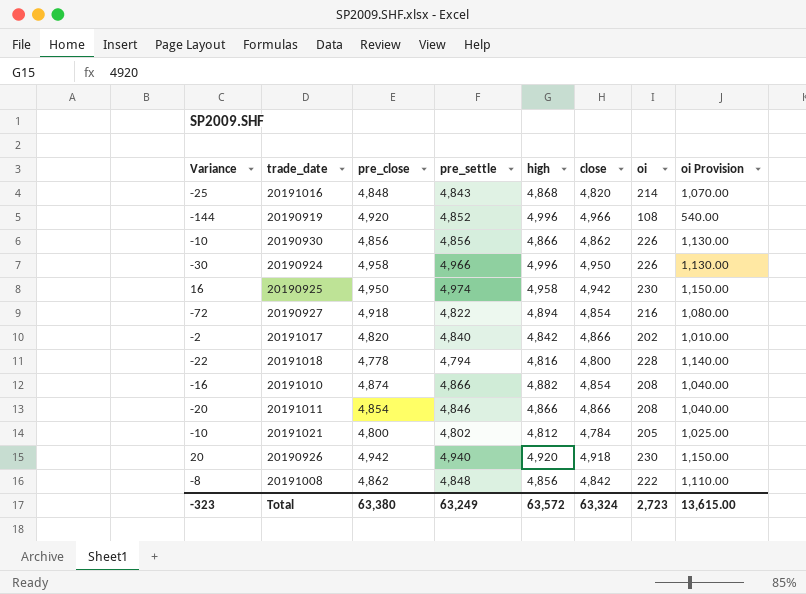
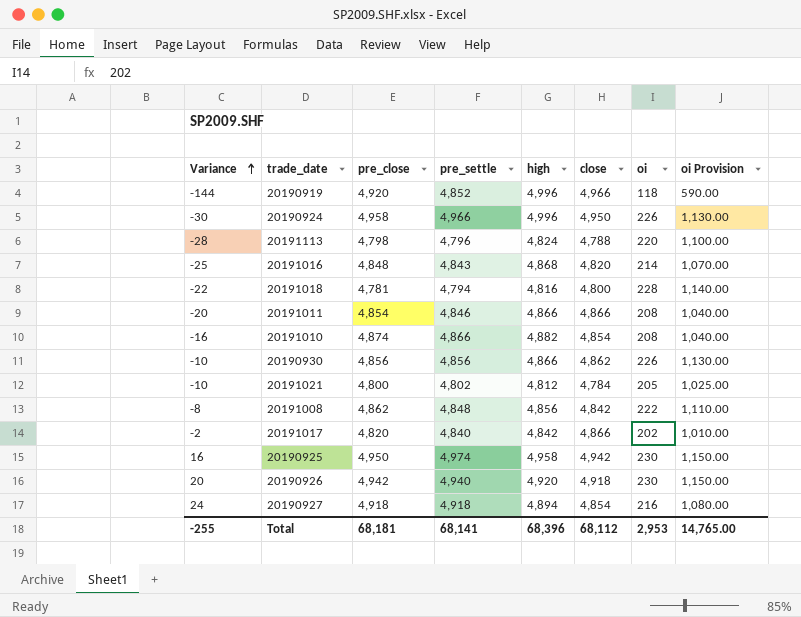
row order: none -> Variance ascending
20190919 | oi: 108 -> 118
20190919 | oi Provision: 540.00 -> 590.00
row 20191113: none -> -28 | 4,798 | 4,796 | 4,824 | 4,788 | 220 | 1,100.00
20191018 | pre_close: 4,778 -> 4,781
20190927 | Variance: -72 -> 24
20190927 | pre_settle: 4,822 -> 4,918
Total | Variance: -323 -> -255
Total | pre_close: 63,380 -> 68,181
Total | pre_settle: 63,249 -> 68,141
Total | high: 63,572 -> 68,396
Total | close: 63,324 -> 68,112
Total | oi: 2,723 -> 2,953
Total | oi Provision: 13,615.00 -> 14,765.00

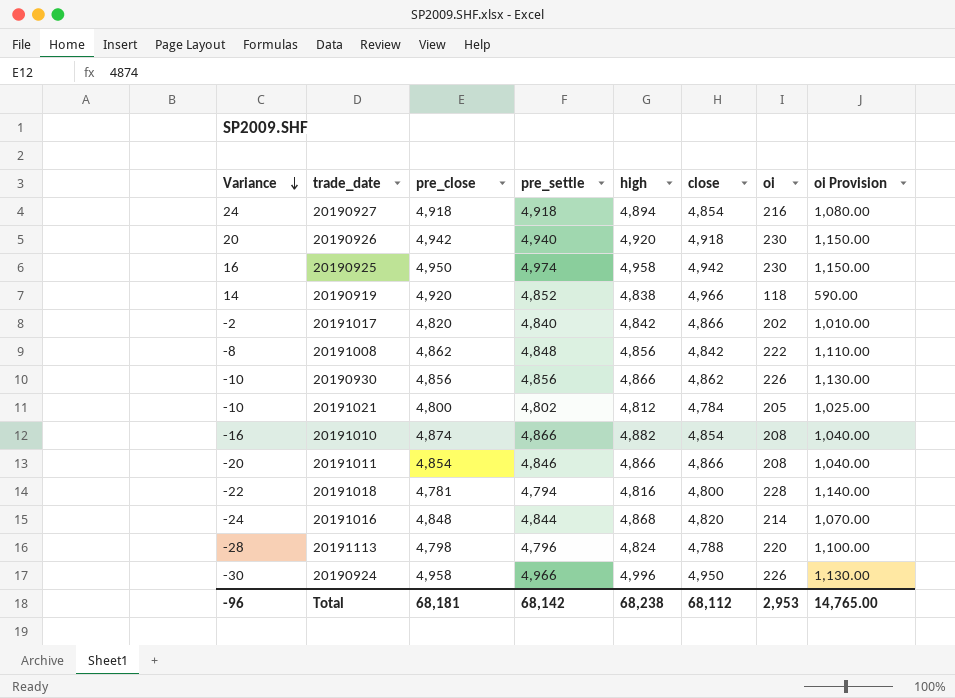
row order: Variance ascending -> Variance descending
20190919 | Variance: -144 -> 14
20190919 | high: 4,996 -> 4,838
20191016 | Variance: -25 -> -24
20191016 | pre_settle: 4,843 -> 4,844
Total | Variance: -255 -> -96
Total | pre_settle: 68,141 -> 68,142
Total | high: 68,396 -> 68,238

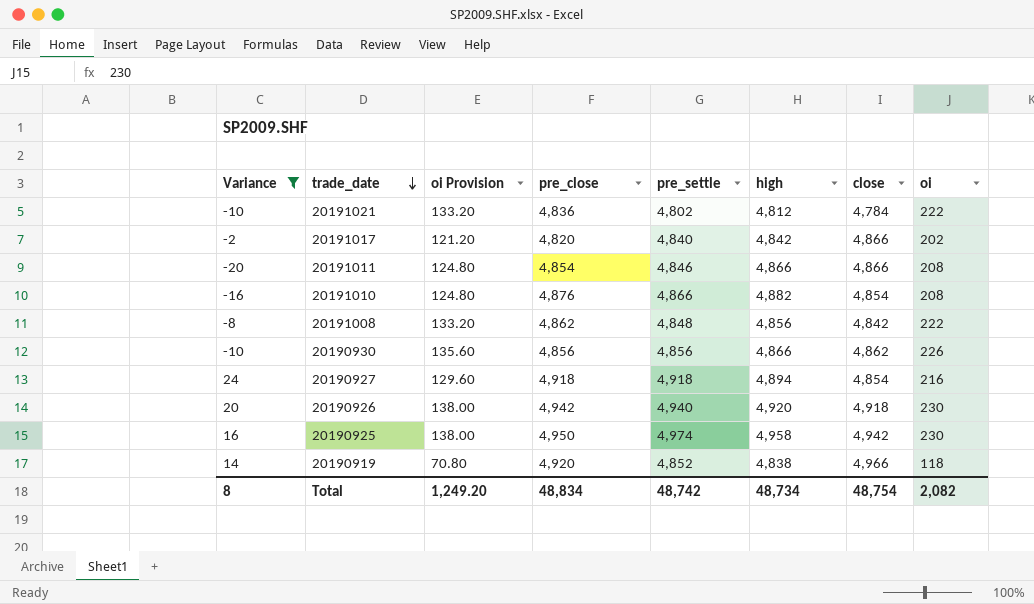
filter: none -> Variance >= -20
row order: Variance descending -> trade_date descending
column oi Provision | formula: [oi] * 5 -> [oi] * 0.6
column oi Provision | position: 8 -> 3
20191021 | pre_close: 4,800 -> 4,836
20191021 | oi: 205 -> 222
20191010 | pre_close: 4,874 -> 4,876
Total | Variance: -96 -> 8
Total | oi Provision: 14,765.00 -> 1,249.20
Total | pre_close: 68,181 -> 48,834
Total | pre_settle: 68,142 -> 48,742
Total | high: 68,238 -> 48,734
Total | close: 68,112 -> 48,754
Total | oi: 2,953 -> 2,082

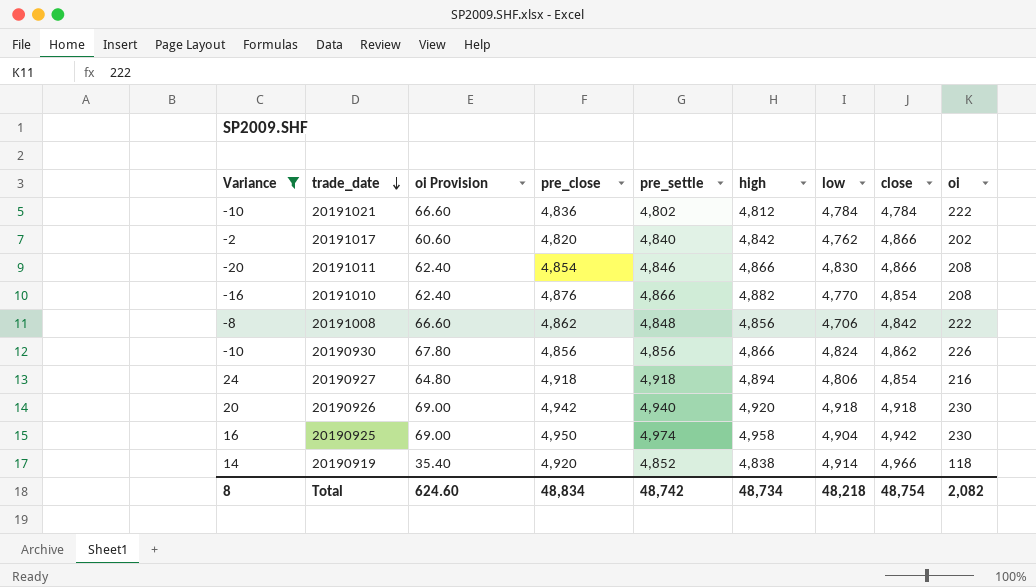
column oi Provision | formula: [oi] * 0.6 -> [oi] * 0.3
column low | position: none -> 7
Total | oi Provision: 1,249.20 -> 624.60

